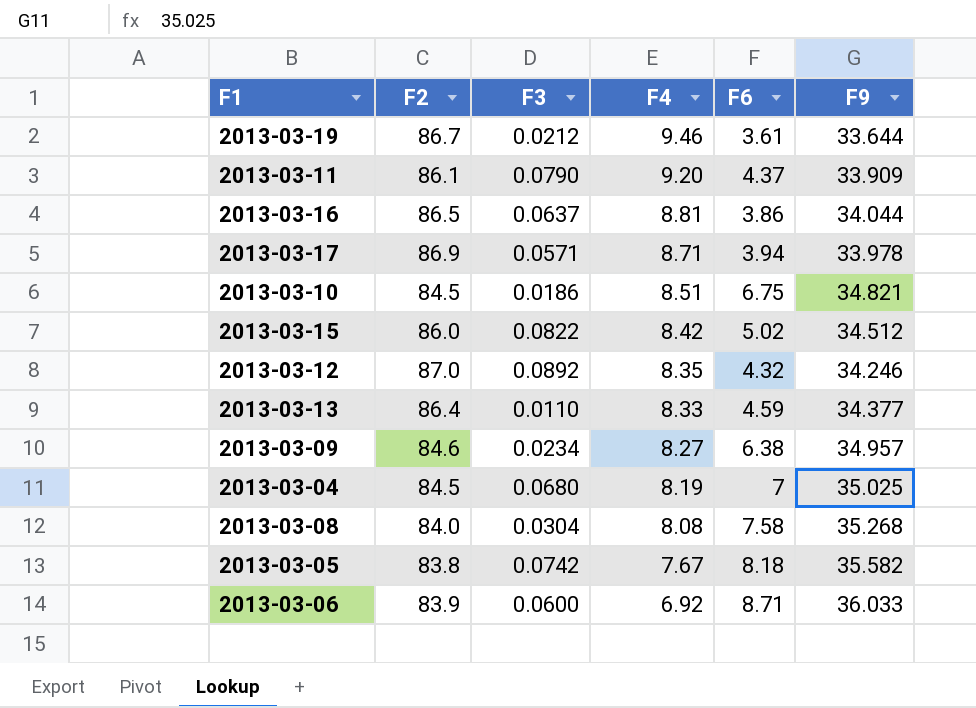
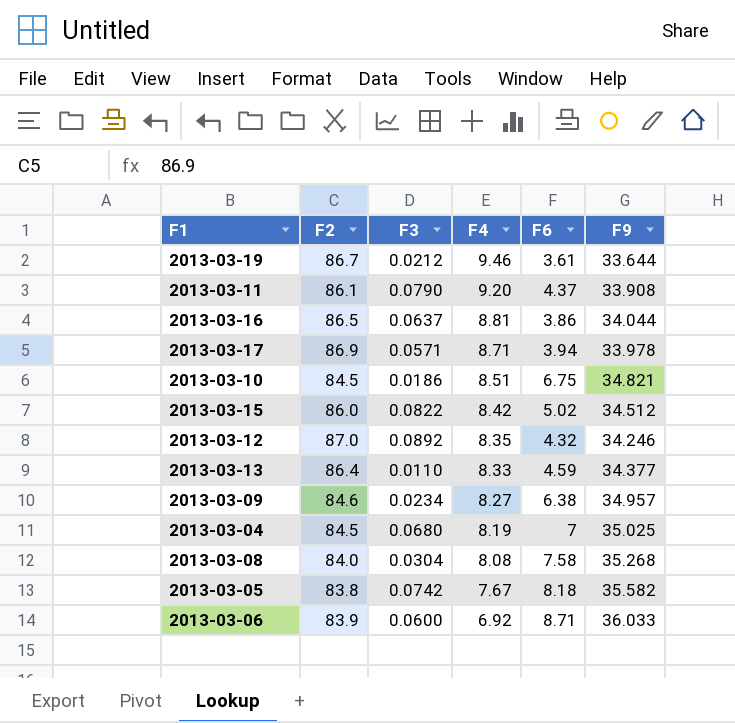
2013-03-11 | F9: 33.909 -> 33.908

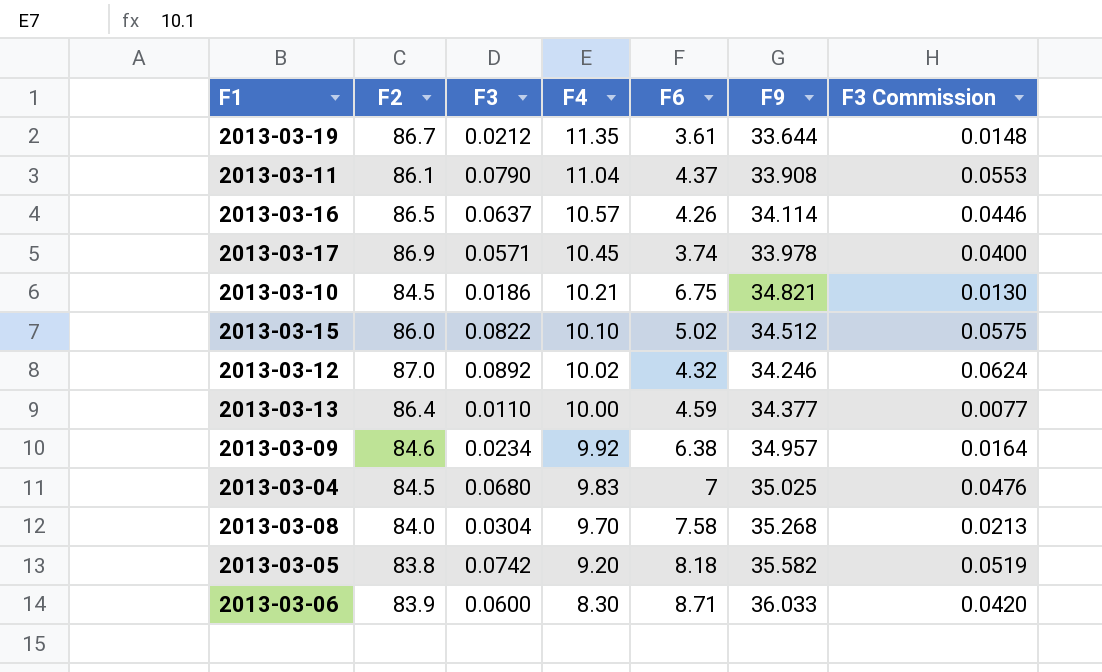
column F3 Commission | formula: none -> [F3] * 0.7
2013-03-19 | F4: 9.46 -> 11.35
2013-03-11 | F4: 9.20 -> 11.04
2013-03-16 | F4: 8.81 -> 10.57
2013-03-16 | F6: 3.86 -> 4.26
2013-03-16 | F9: 34.044 -> 34.114
2013-03-17 | F4: 8.71 -> 10.45
2013-03-17 | F6: 3.94 -> 3.74
2013-03-10 | F4: 8.51 -> 10.21
2013-03-15 | F4: 8.42 -> 10.10
2013-03-12 | F4: 8.35 -> 10.02
2013-03-13 | F4: 8.33 -> 10.00
2013-03-09 | F4: 8.27 -> 9.92
2013-03-04 | F4: 8.19 -> 9.83
2013-03-08 | F4: 8.08 -> 9.70
2013-03-05 | F4: 7.67 -> 9.20
2013-03-06 | F4: 6.92 -> 8.30

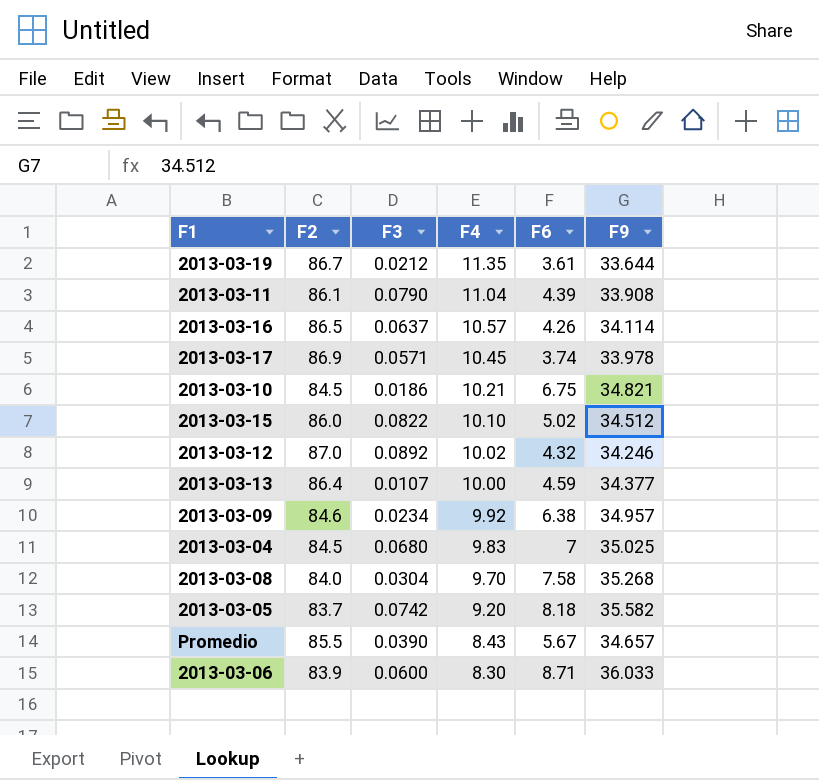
column F3 Commission | formula: [F3] * 0.7 -> none
2013-03-11 | F6: 4.37 -> 4.39
2013-03-13 | F3: 0.0110 -> 0.0107
2013-03-05 | F2: 83.8 -> 83.7
row Promedio: none -> 85.5 | 0.0390 | 8.43 | 5.67 | 34.657

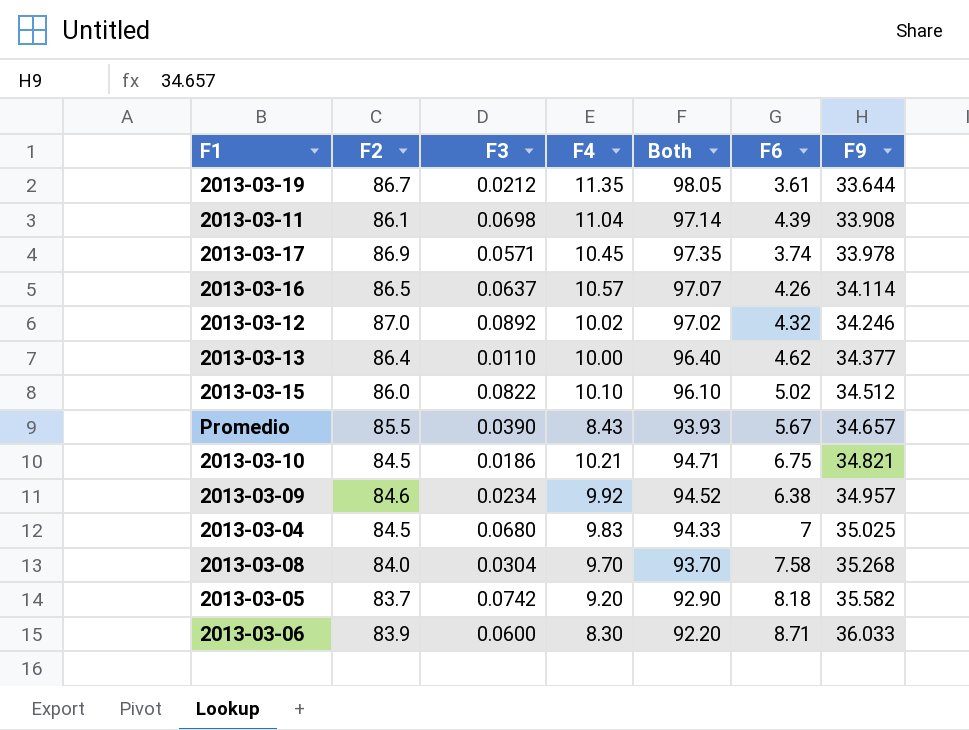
row order: F4 descending -> F9 ascending
column Both | formula: none -> [F2] + [F4]
2013-03-11 | F3: 0.0790 -> 0.0698
2013-03-13 | F3: 0.0107 -> 0.0110
2013-03-13 | F6: 4.59 -> 4.62

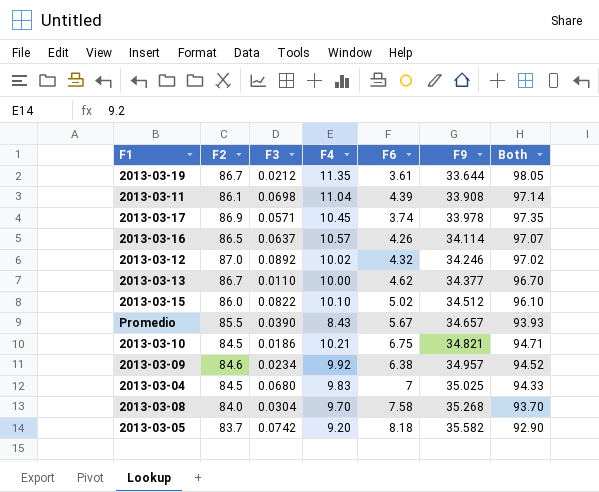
column Both | position: 5 -> 7
row 2013-03-06: 83.9 | 0.0600 | 8.30 | 92.20 | 8.71 | 36.033 -> none
2013-03-13 | F2: 86.4 -> 86.7
2013-03-13 | Both: 96.40 -> 96.70

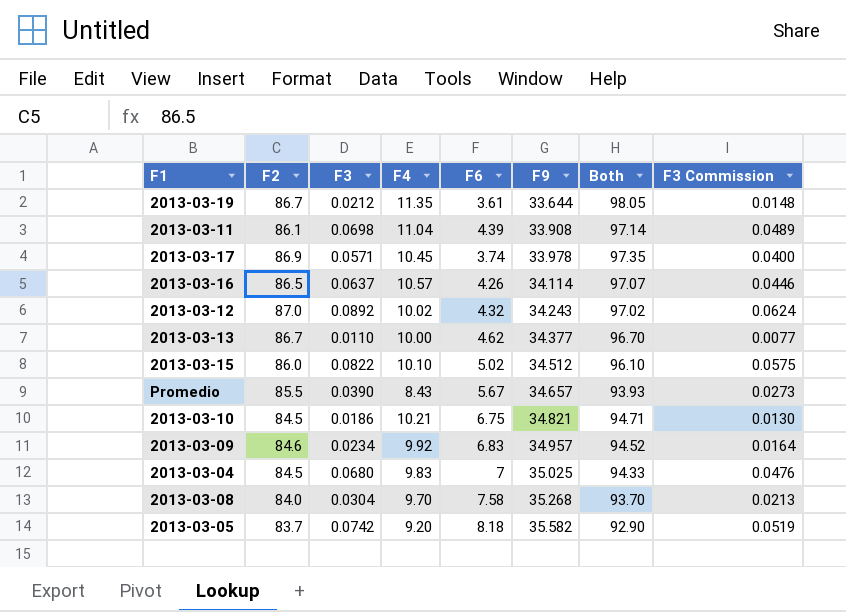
column F3 Commission | formula: none -> [F3] * 0.7
2013-03-12 | F9: 34.246 -> 34.243
2013-03-09 | F6: 6.38 -> 6.83

